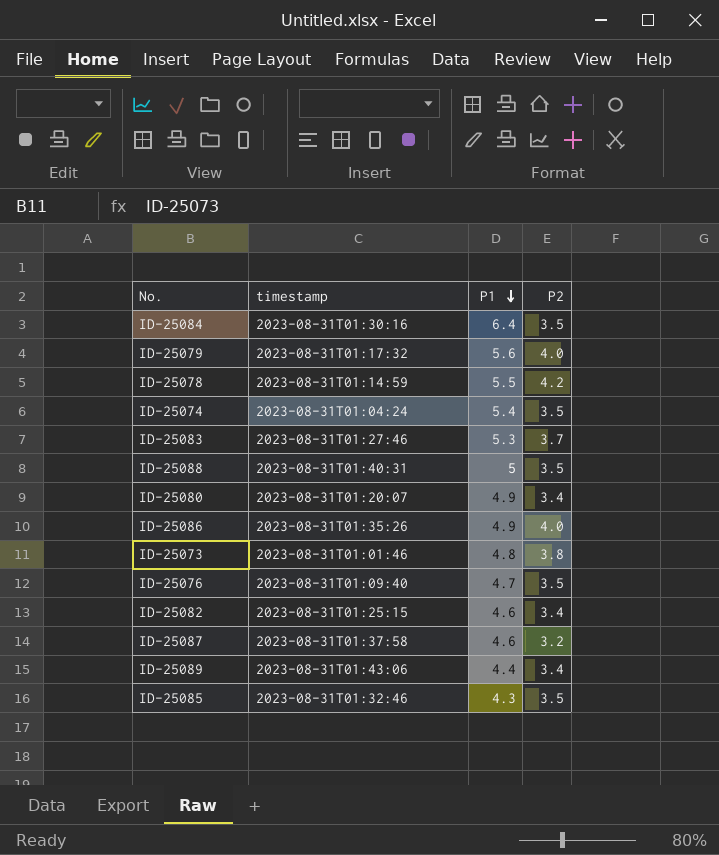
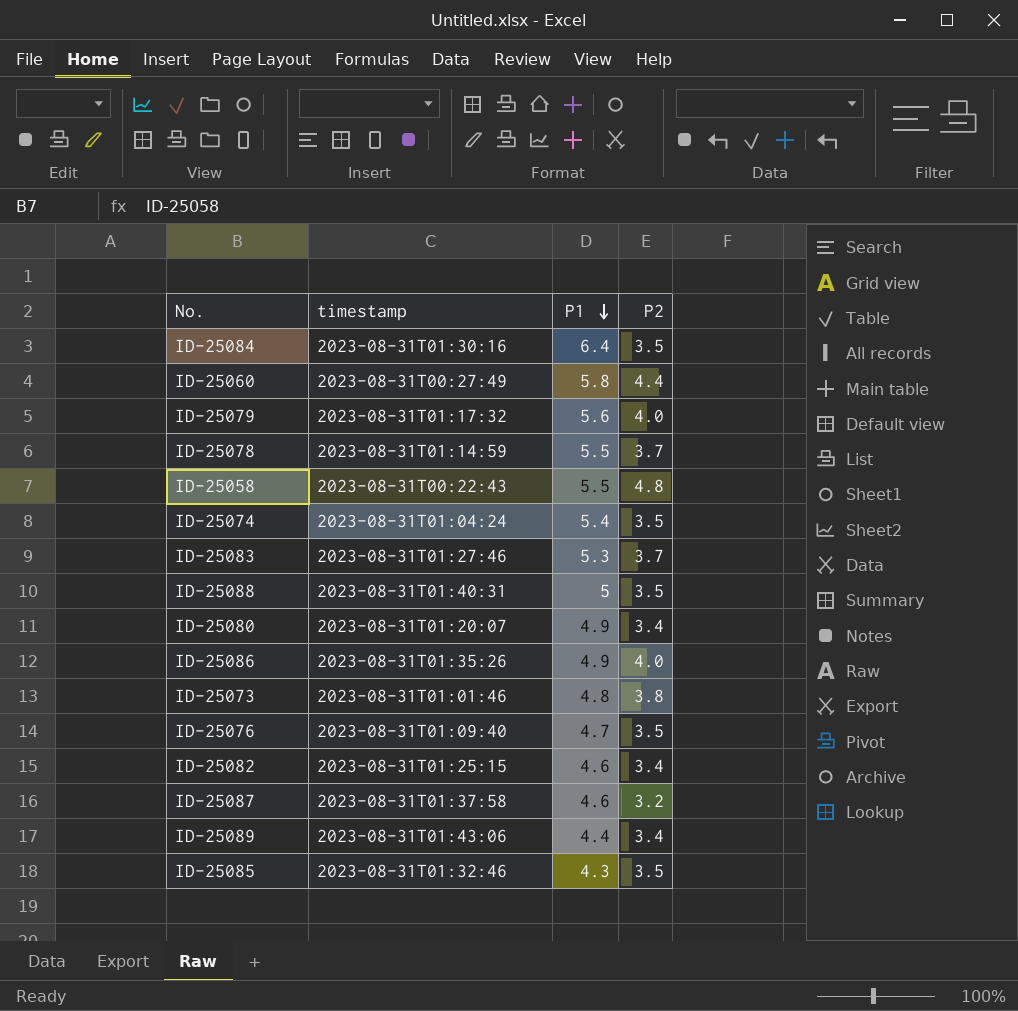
row ID-25060: none -> 2023-08-31T00:27:49 | 5.8 | 4.4
ID-25078 | P2: 4.2 -> 3.7
row ID-25058: none -> 2023-08-31T00:22:43 | 5.5 | 4.8

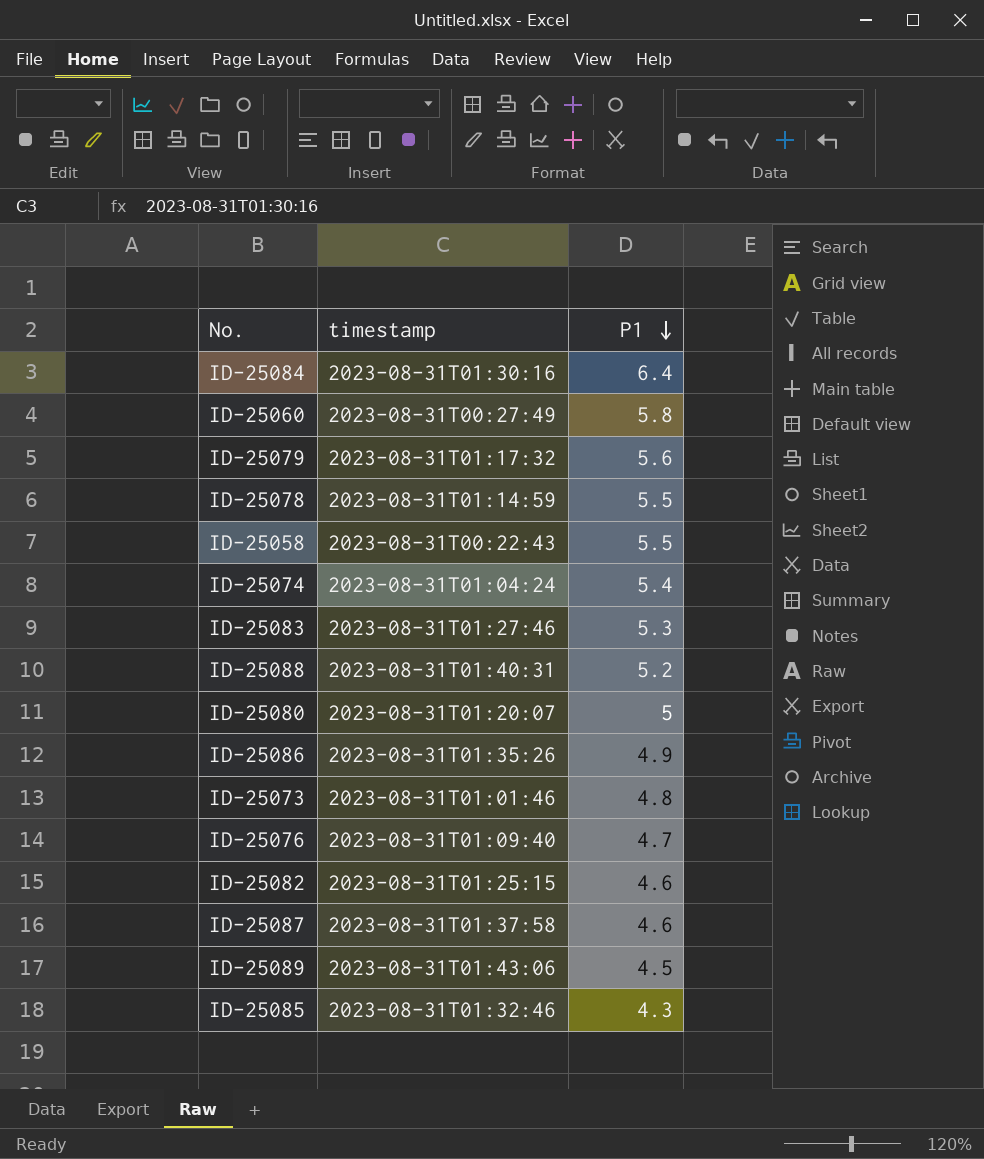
column P2 | position: 4 -> none
ID-25088 | P1: 5 -> 5.2
ID-25080 | P1: 4.9 -> 5
ID-25089 | P1: 4.4 -> 4.5

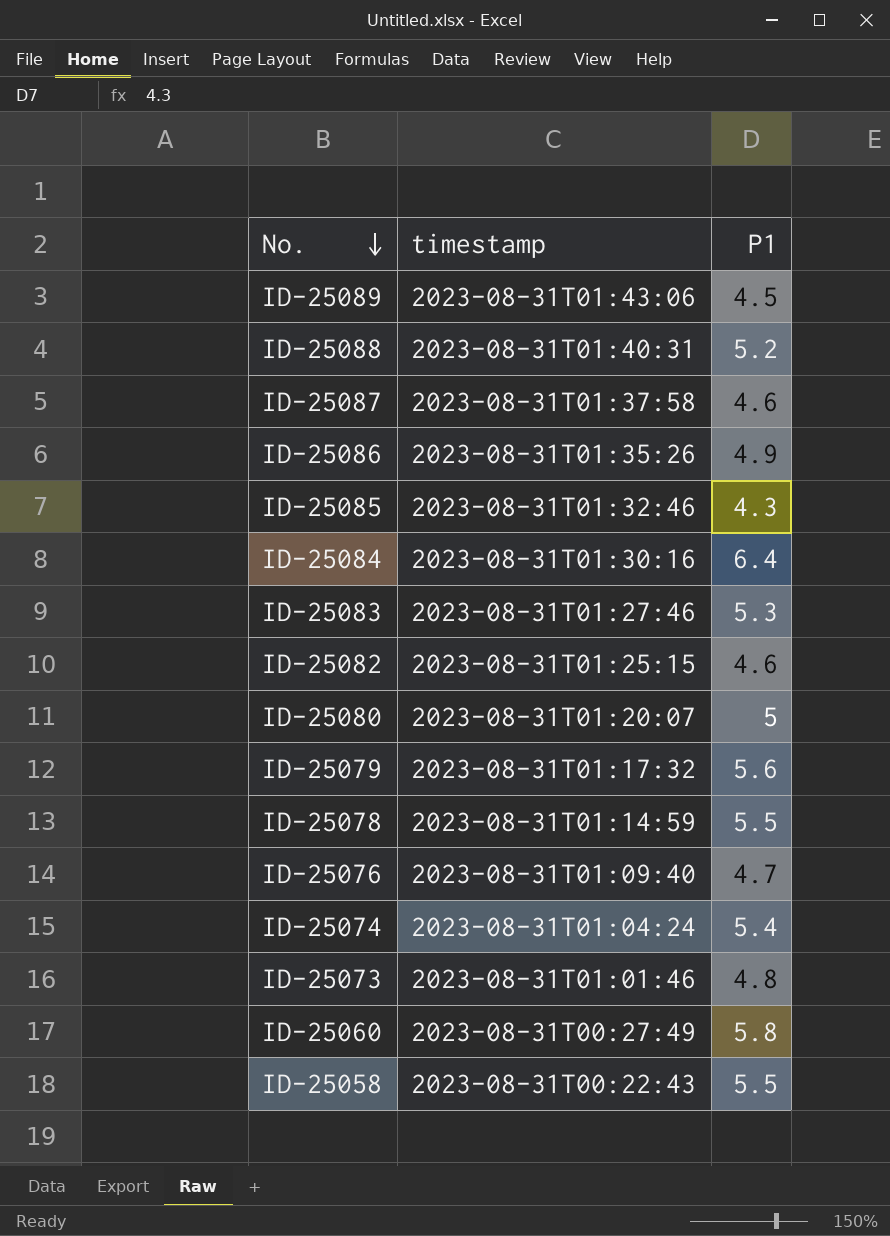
row order: P1 descending -> No. descending

